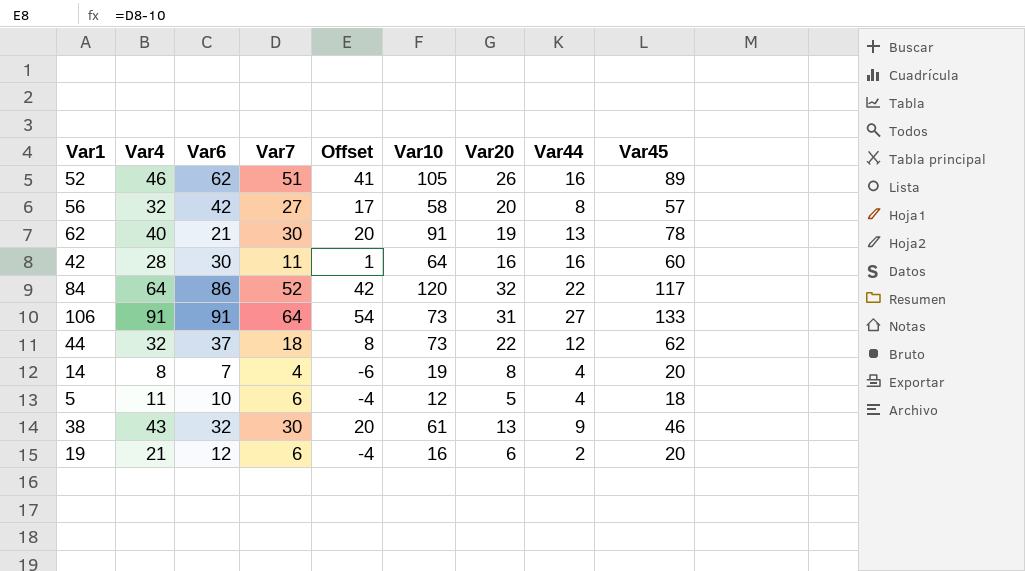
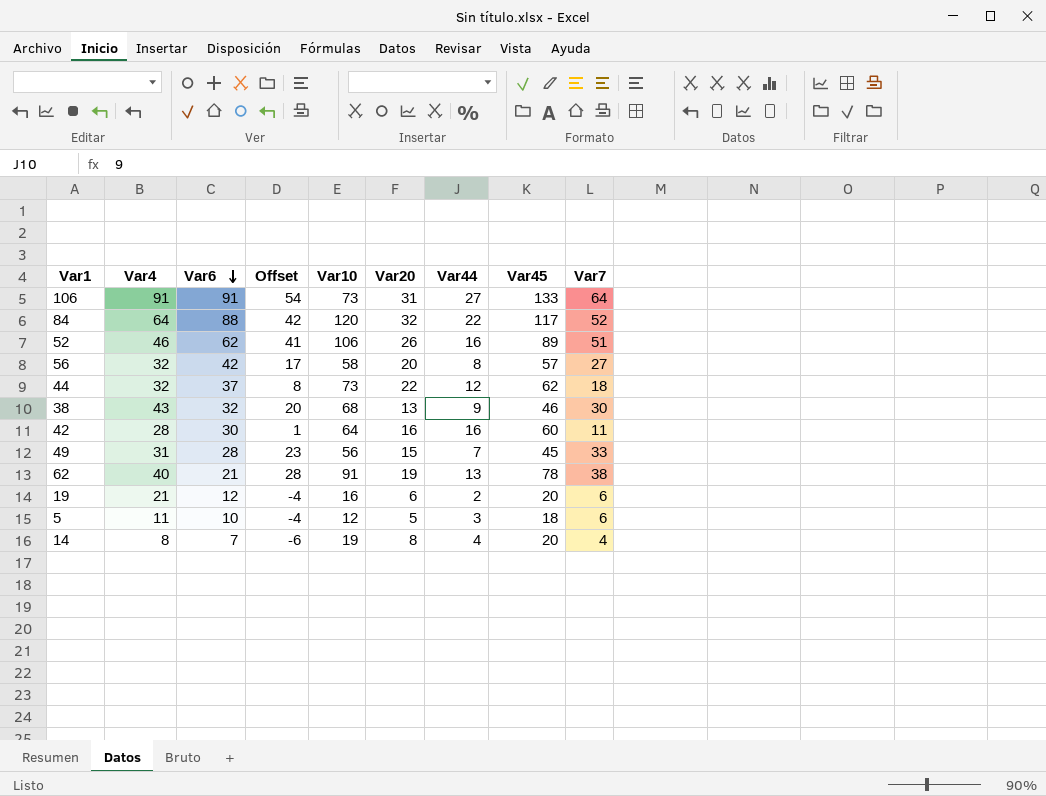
row order: none -> Var6 descending
column Var7 | position: 4 -> 9
84 | Var6: 86 -> 88
52 | Var10: 105 -> 106
38 | Var10: 61 -> 68
row 49: none -> 31 | 28 | 23 | 56 | 15 | 7 | 45 | 33
62 | Offset: 20 -> 28
62 | Var7: 30 -> 38
5 | Var44: 4 -> 3

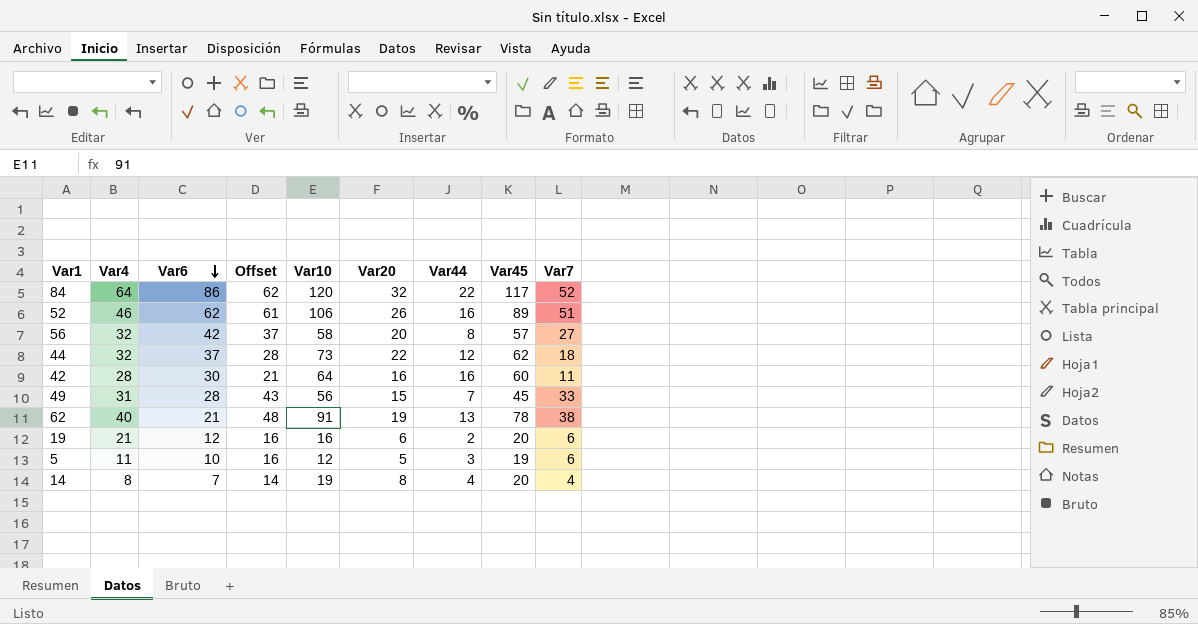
column Offset | formula: [Var7] - 10 -> [Var7] + 10
row 106: 91 | 91 | 54 | 73 | 31 | 27 | 133 | 64 -> none
row 38: 43 | 32 | 20 | 68 | 13 | 9 | 46 | 30 -> none
84 | Var6: 88 -> 86
5 | Var45: 18 -> 19

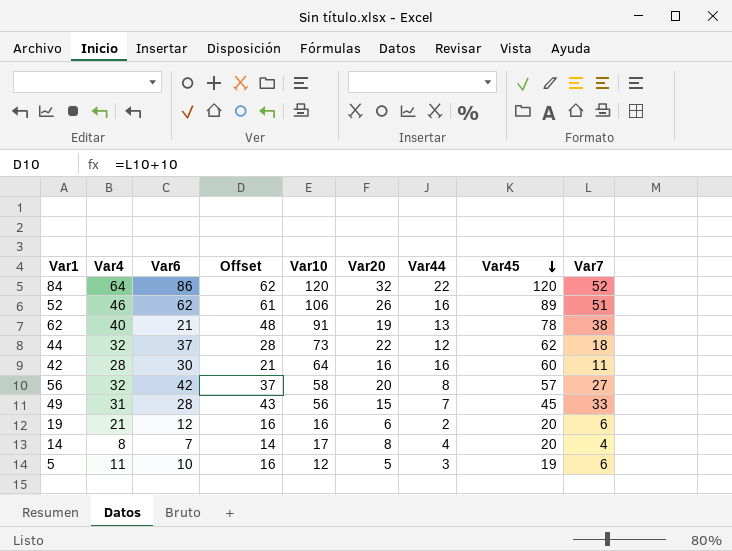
row order: Var6 descending -> Var45 descending
84 | Var45: 117 -> 120
14 | Var10: 19 -> 17

